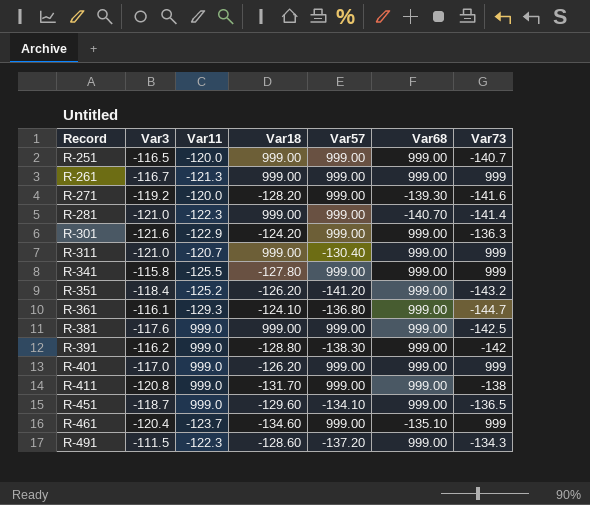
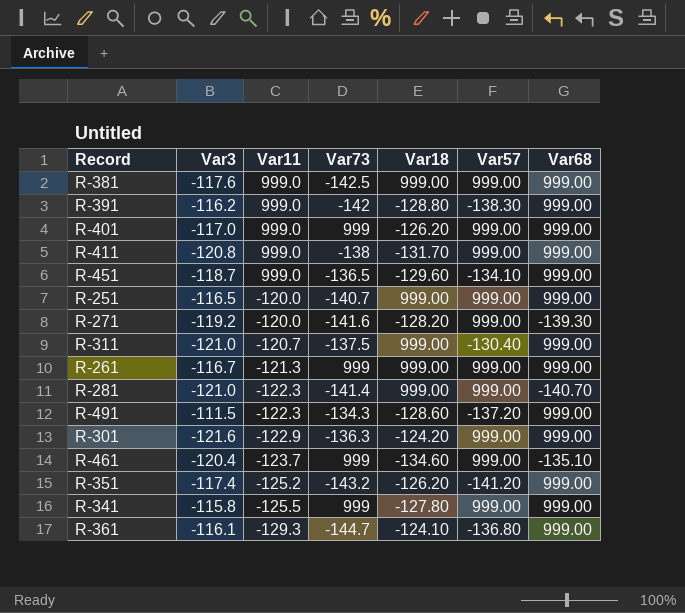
row order: Record ascending -> Var11 descending
column Var73 | position: 7 -> 4
R-311 | Var73: 999 -> -137.5
R-351 | Var3: -118.4 -> -117.4

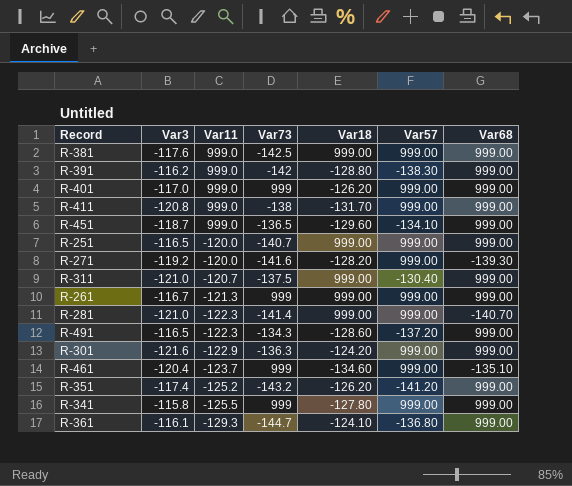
R-491 | Var3: -111.5 -> -116.5

